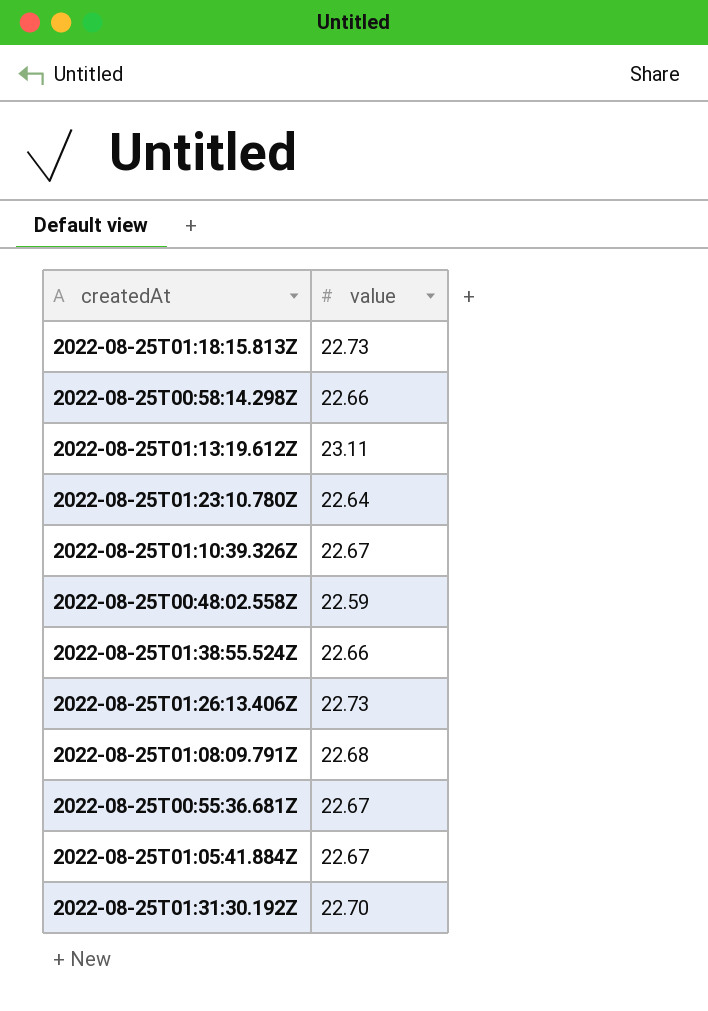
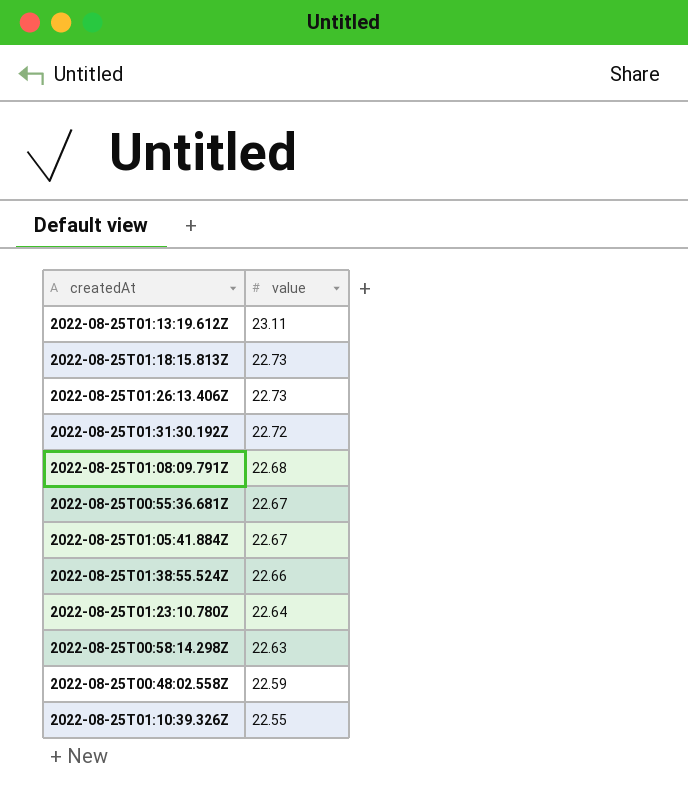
row order: none -> value descending
2022-08-25T01:31:30.192Z | value: 22.70 -> 22.72
2022-08-25T00:58:14.298Z | value: 22.66 -> 22.63
2022-08-25T01:10:39.326Z | value: 22.67 -> 22.55

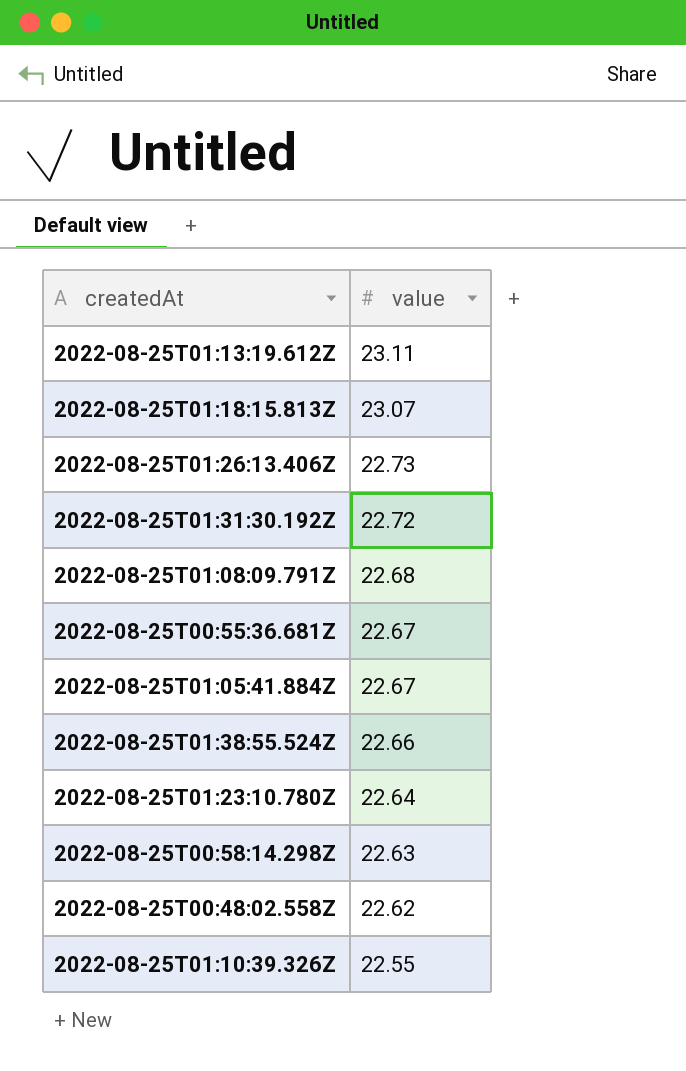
2022-08-25T01:18:15.813Z | value: 22.73 -> 23.07
2022-08-25T00:48:02.558Z | value: 22.59 -> 22.62

